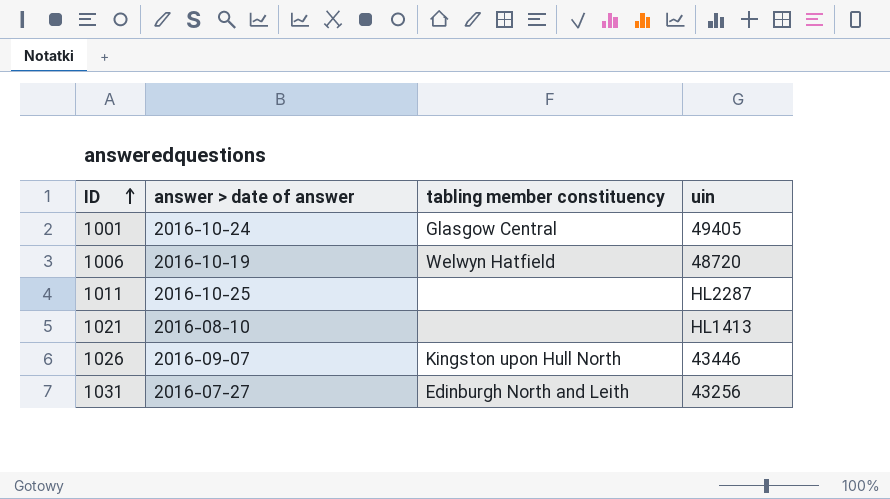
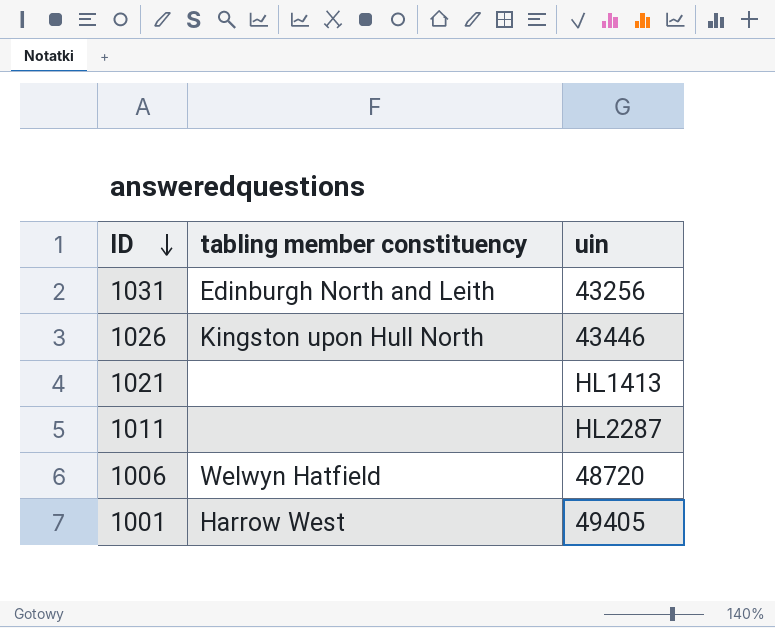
row order: ID ascending -> ID descending
column answer > date of answer | position: 2 -> none
1001 | tabling member constituency: Glasgow Central -> Harrow West

